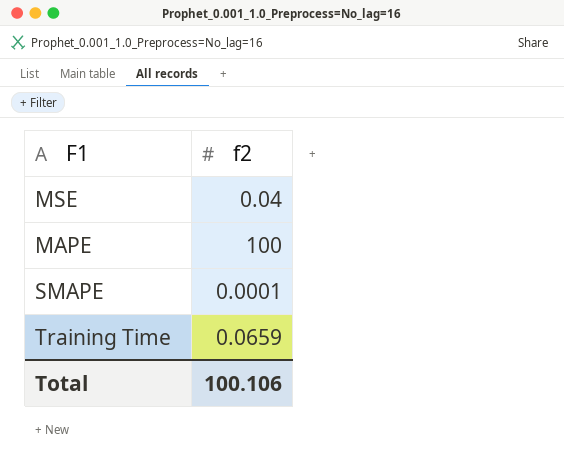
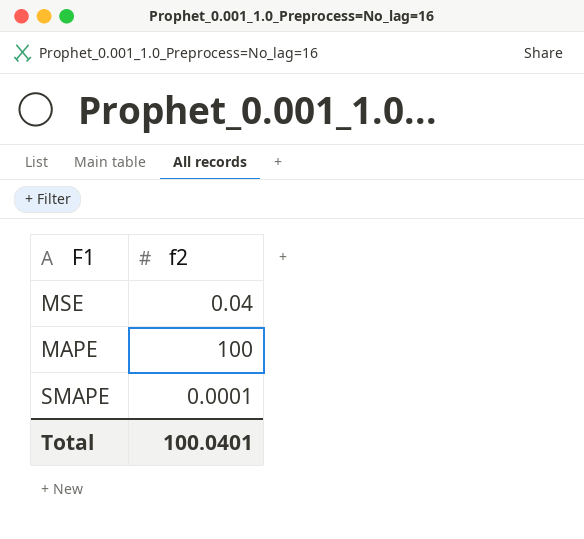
row Training Time: 0.0659 -> none
Total | f2: 100.106 -> 100.0401

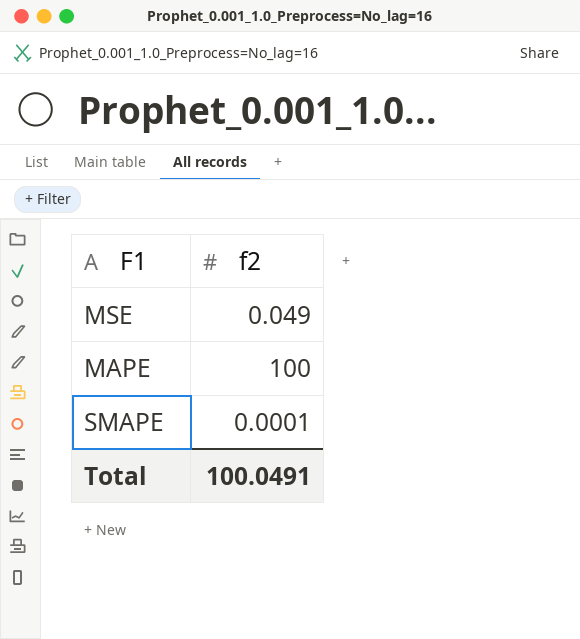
MSE | f2: 0.04 -> 0.049
Total | f2: 100.0401 -> 100.0491

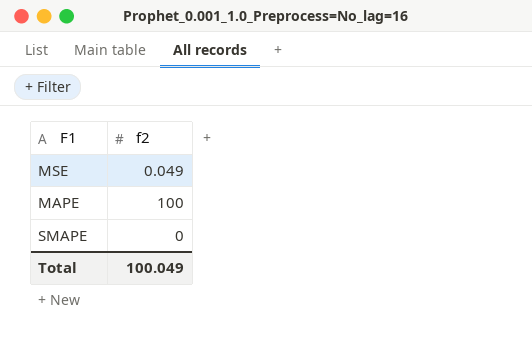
SMAPE | f2: 0.0001 -> 0
Total | f2: 100.0491 -> 100.049

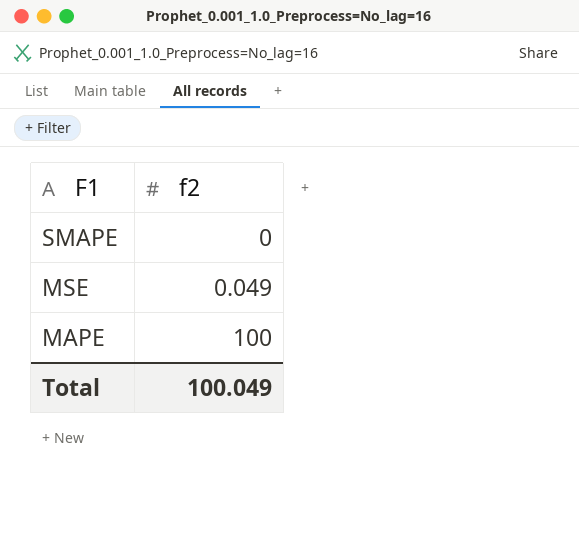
row order: none -> F1 descending

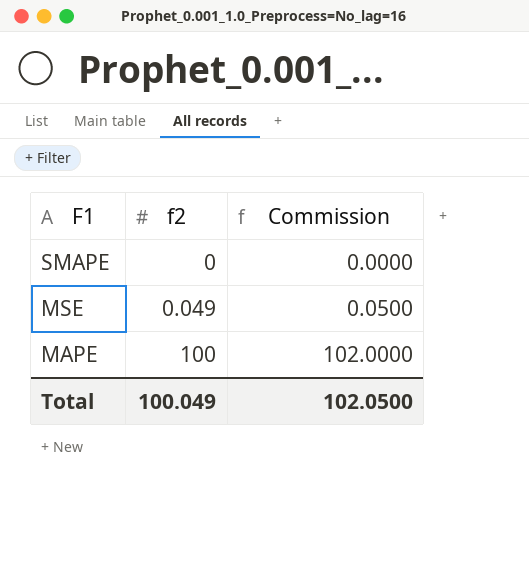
column Commission | formula: none -> [f2] * 1.02

